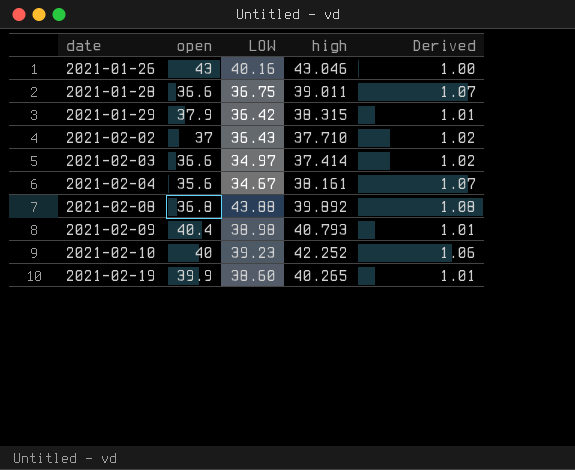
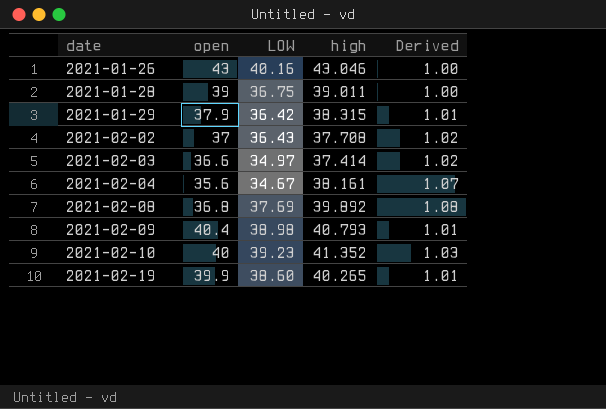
2021-01-28 | open: 36.6 -> 39
2021-01-28 | Derived: 1.07 -> 1.00
2021-02-02 | high: 37.710 -> 37.708
2021-02-08 | LOW: 43.88 -> 37.69
2021-02-10 | high: 42.252 -> 41.352
2021-02-10 | Derived: 1.06 -> 1.03

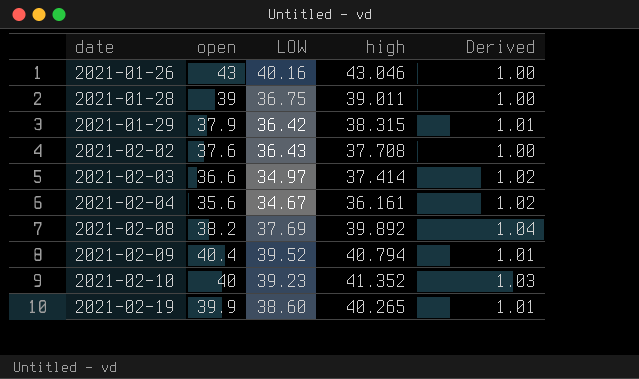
2021-02-02 | open: 37 -> 37.6
2021-02-02 | Derived: 1.02 -> 1.00
2021-02-04 | high: 38.161 -> 36.161
2021-02-04 | Derived: 1.07 -> 1.02
2021-02-08 | open: 36.8 -> 38.2
2021-02-08 | Derived: 1.08 -> 1.04
2021-02-09 | LOW: 38.98 -> 39.52
2021-02-09 | high: 40.793 -> 40.794

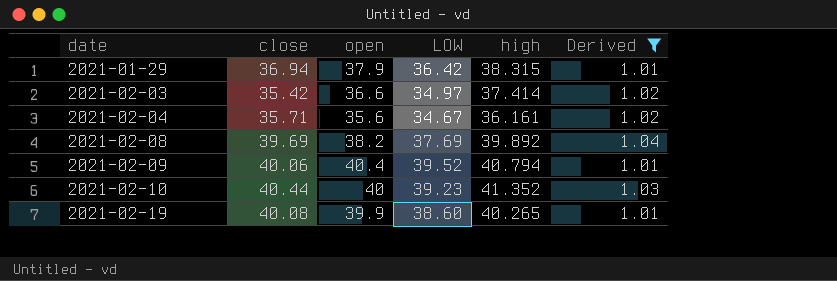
filter: none -> Derived != 1.00
column close | position: none -> 2

